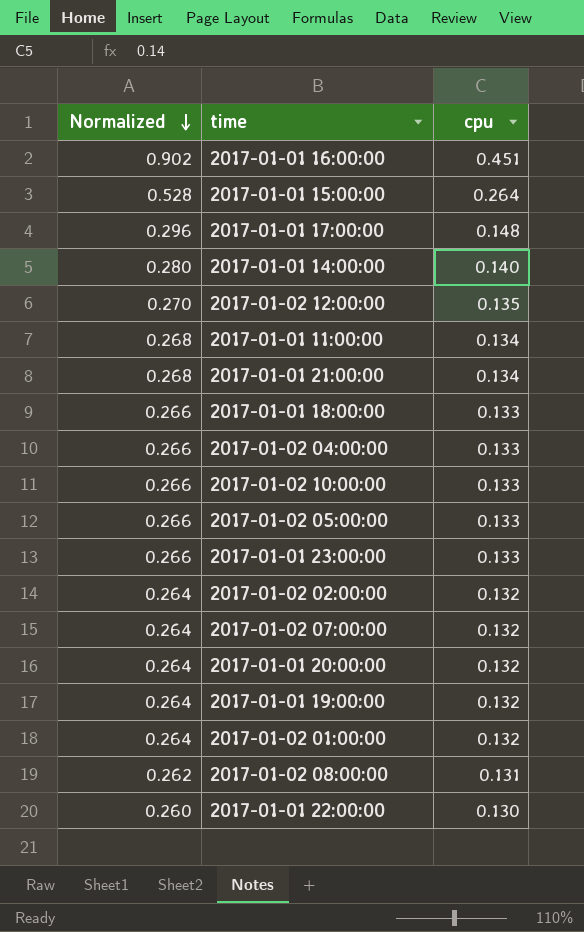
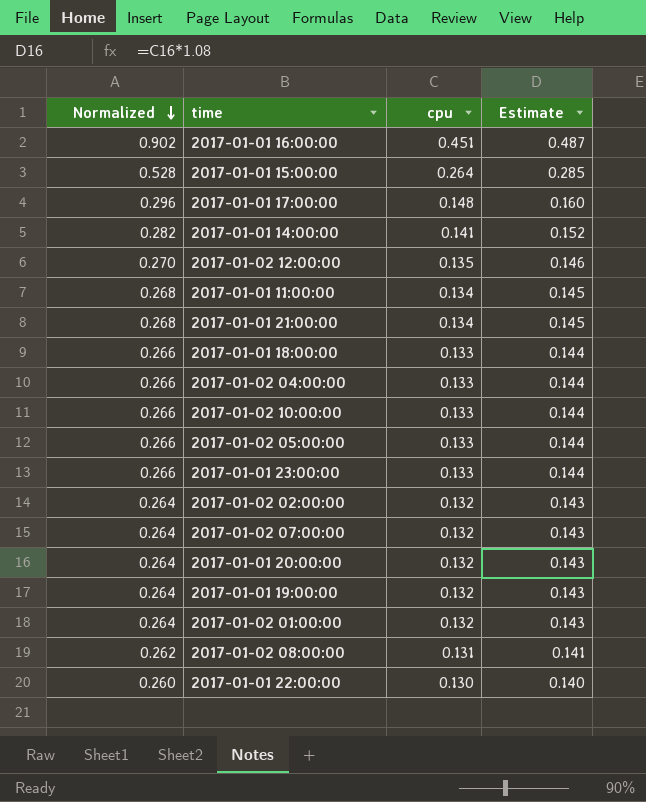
column Estimate | formula: none -> [cpu] * 1.08
2017-01-01 14:00:00 | Normalized: 0.280 -> 0.282
2017-01-01 14:00:00 | cpu: 0.140 -> 0.141

